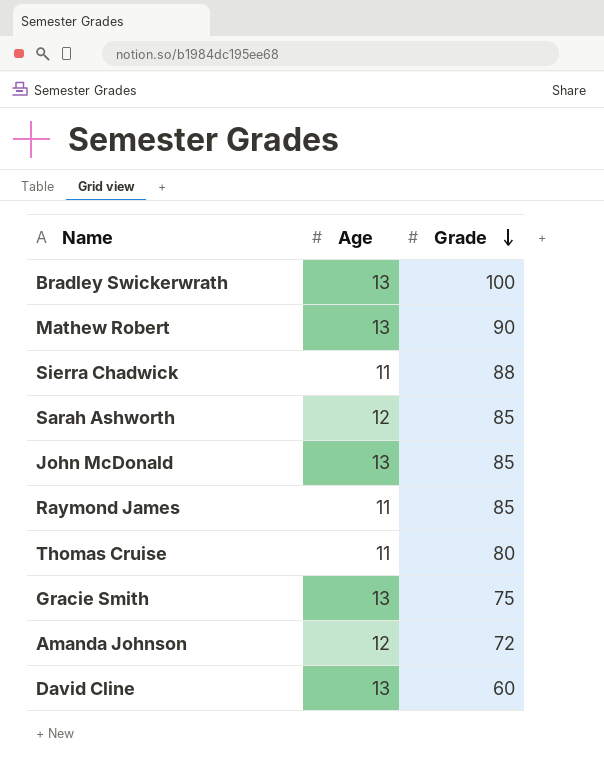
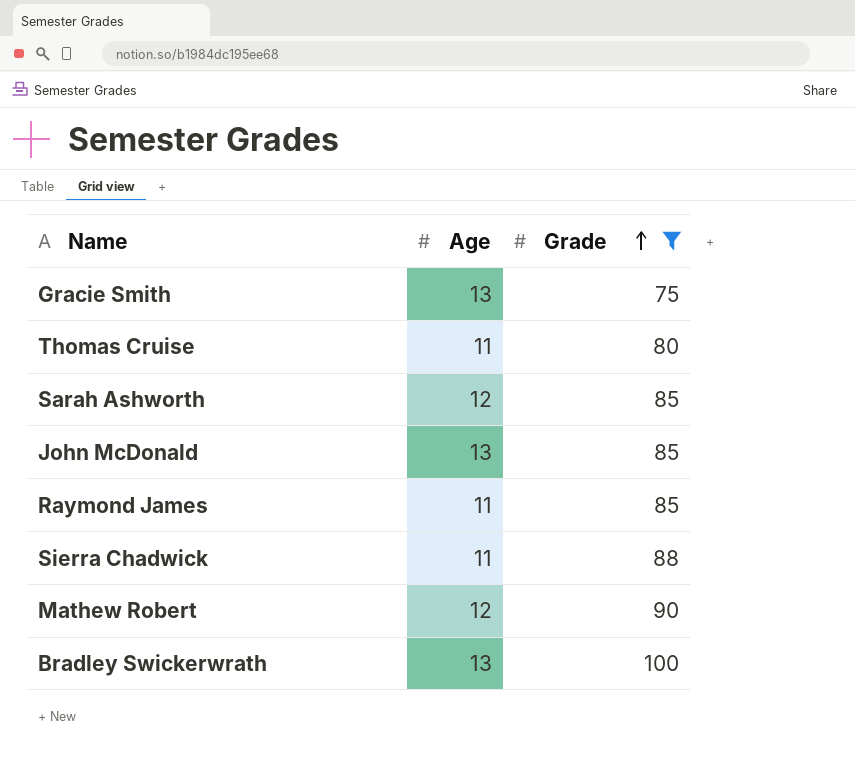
filter: none -> Grade >= 75
row order: Grade descending -> Grade ascending
Mathew Robert | Age: 13 -> 12

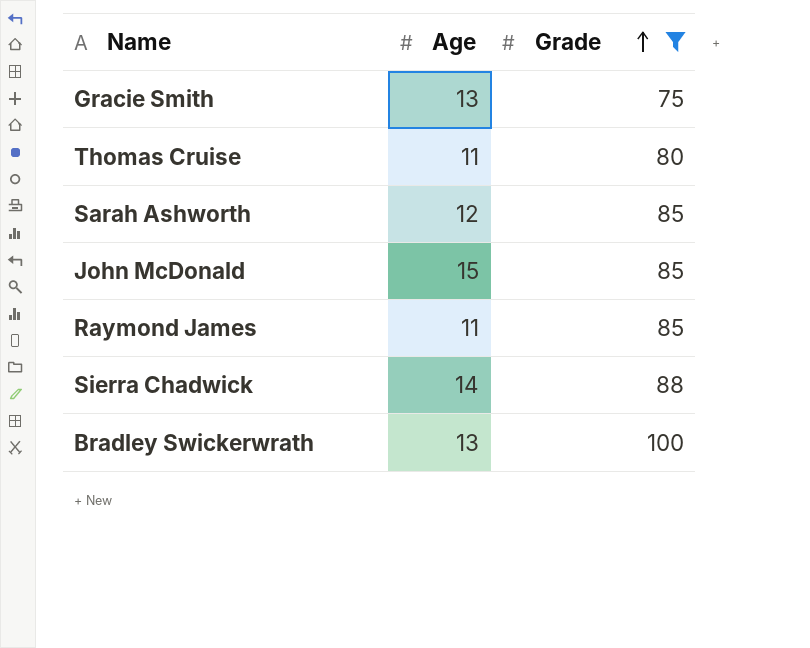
row Mathew Robert: 12 | 90 -> none
John McDonald | Age: 13 -> 15
Sierra Chadwick | Age: 11 -> 14

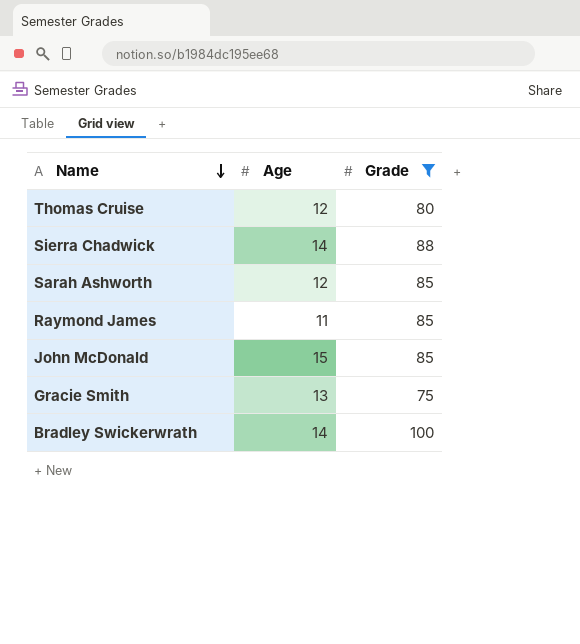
row order: Grade ascending -> Name descending
Thomas Cruise | Age: 11 -> 12
Bradley Swickerwrath | Age: 13 -> 14

